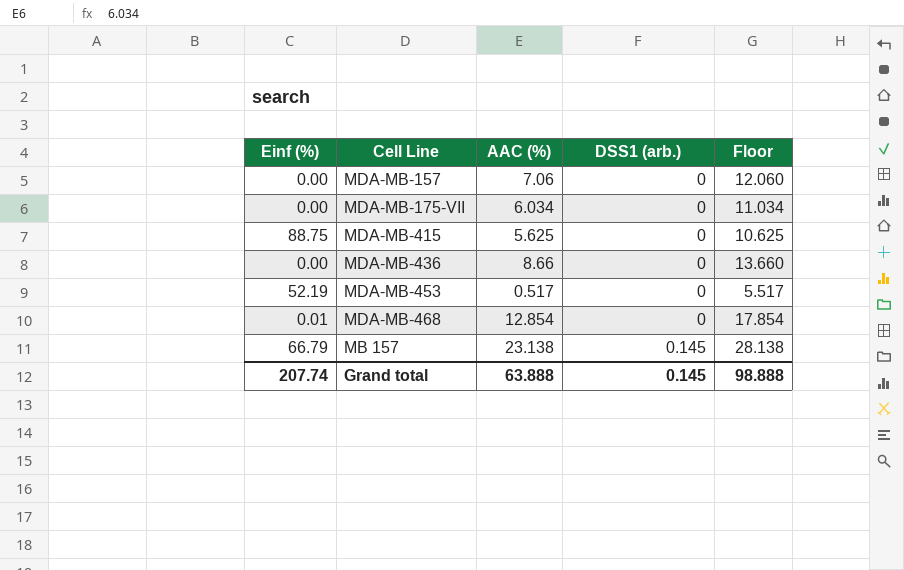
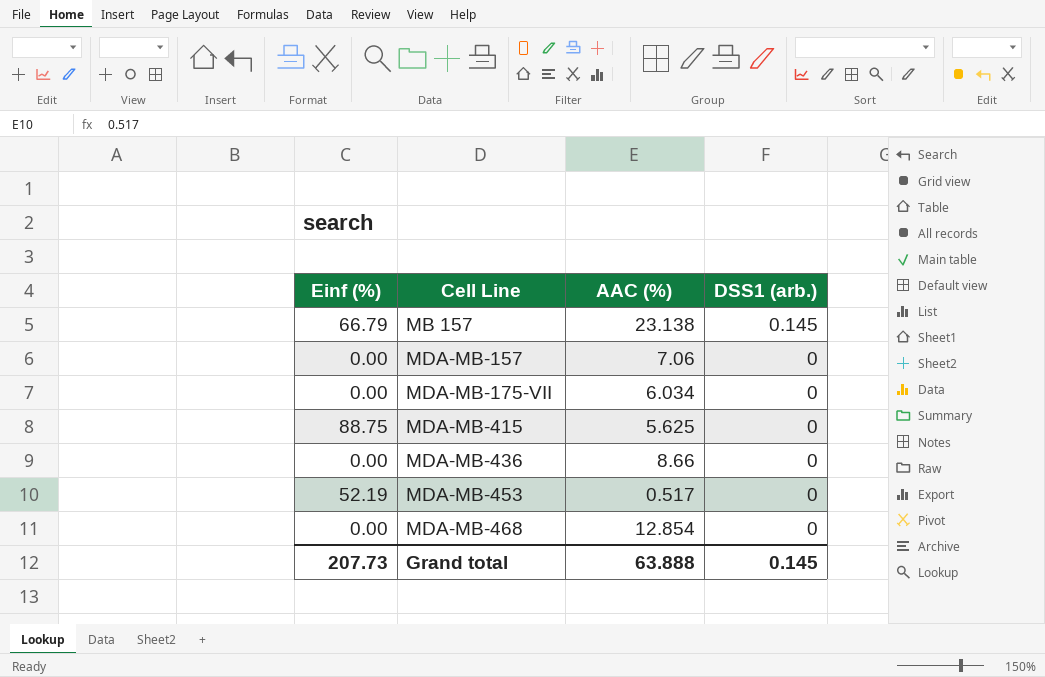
row order: DSS1 (arb.) ascending -> Cell Line ascending
column Floor | formula: [AAC (%)] + 5 -> none
MDA-MB-468 | Einf (%): 0.01 -> 0.00
Grand total | Einf (%): 207.74 -> 207.73

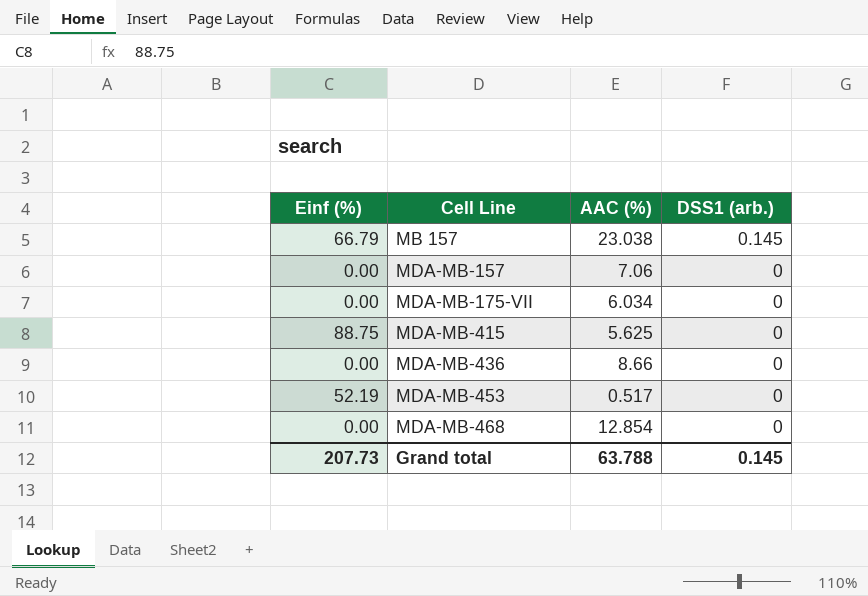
MB 157 | AAC (%): 23.138 -> 23.038
Grand total | AAC (%): 63.888 -> 63.788

